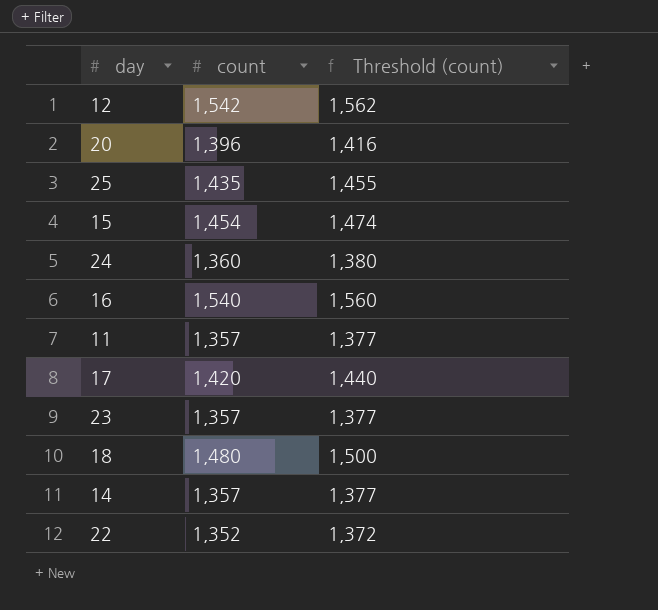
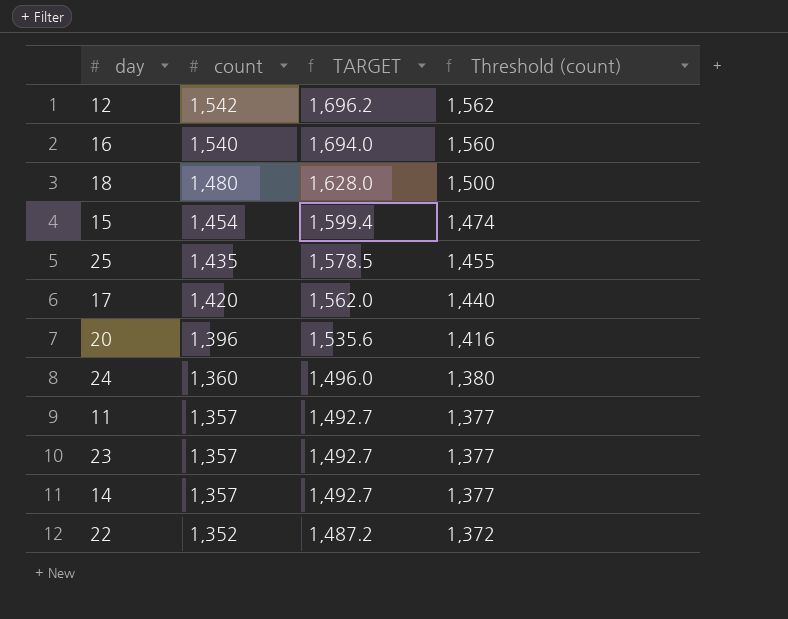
row order: none -> count descending
column TARGET | formula: none -> [count] * 1.1

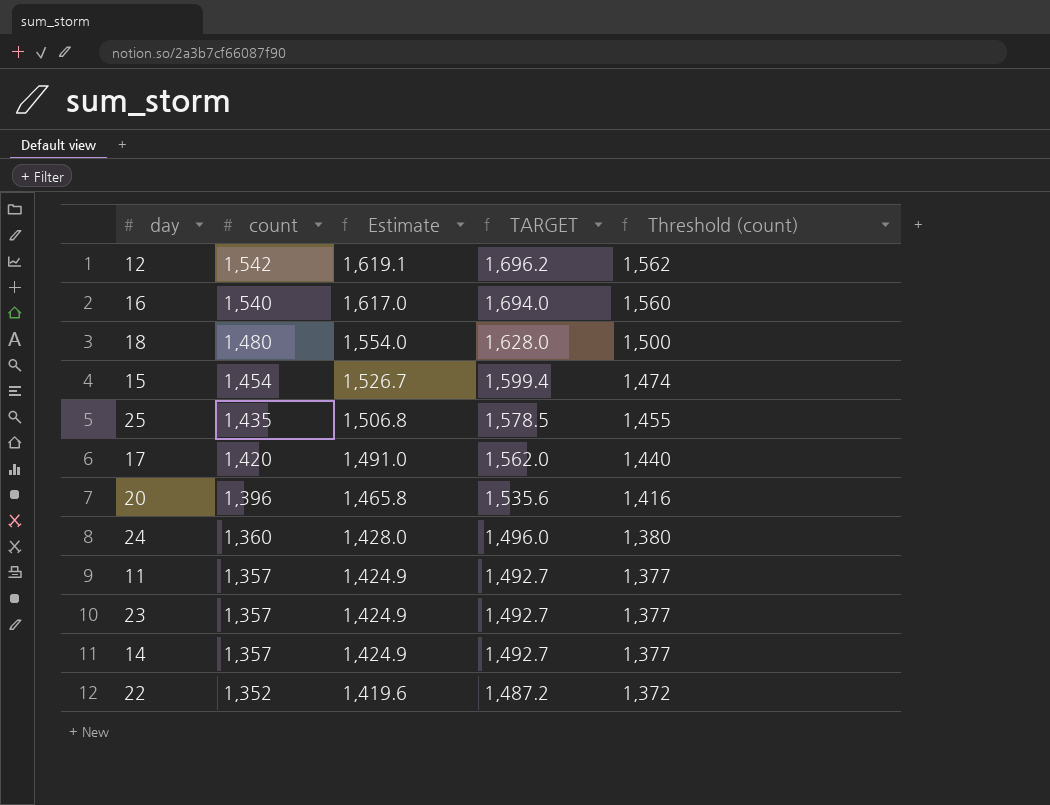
column Estimate | formula: none -> [count] * 1.05

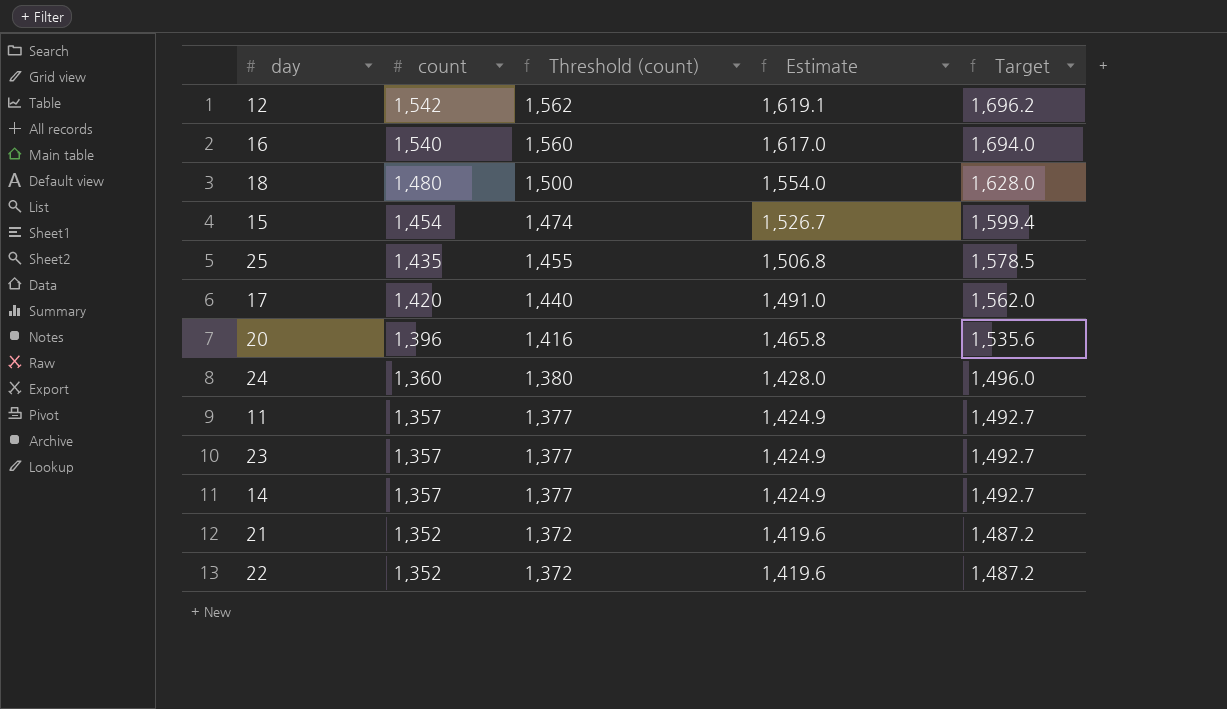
column Threshold (count) | position: 5 -> 3
column name: TARGET -> Target
row 21: none -> 1,352 | 1,372 | 1,419.6 | 1,487.2

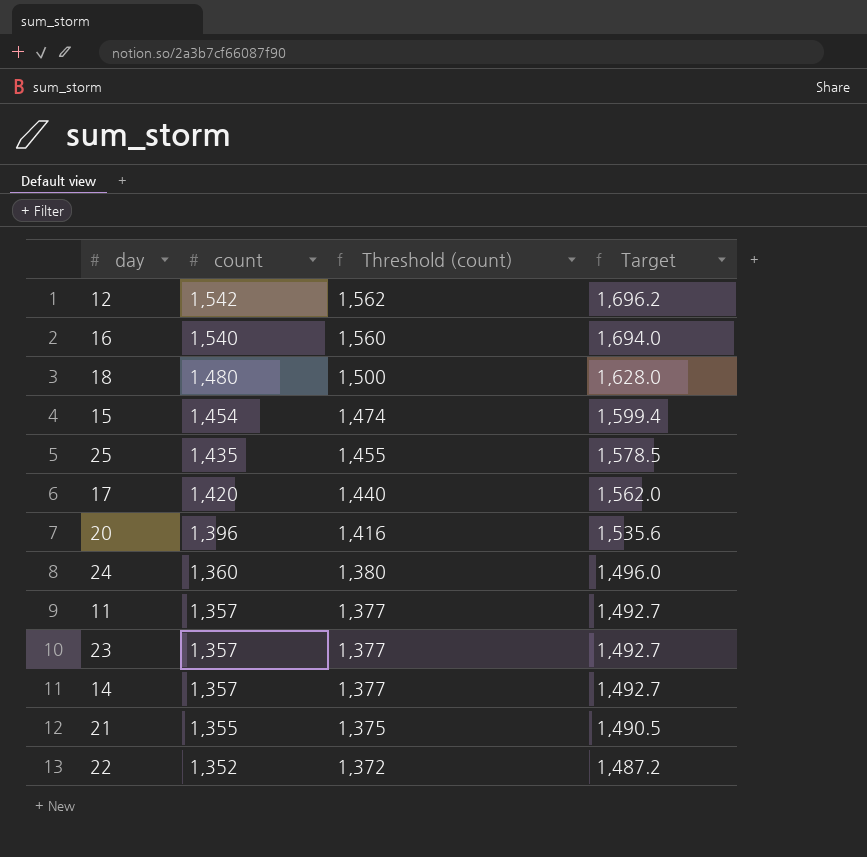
column Estimate | formula: [count] * 1.05 -> none
21 | count: 1,352 -> 1,355
21 | Threshold (count): 1,372 -> 1,375
21 | Target: 1,487.2 -> 1,490.5

